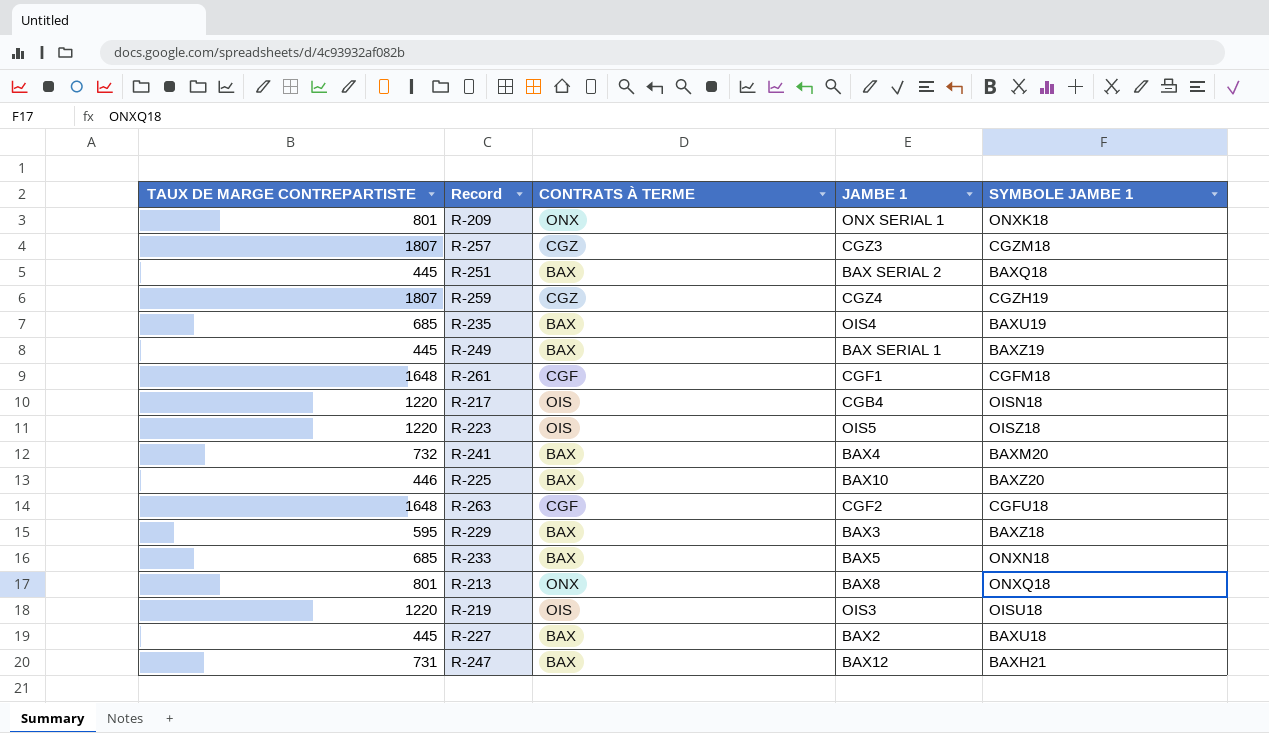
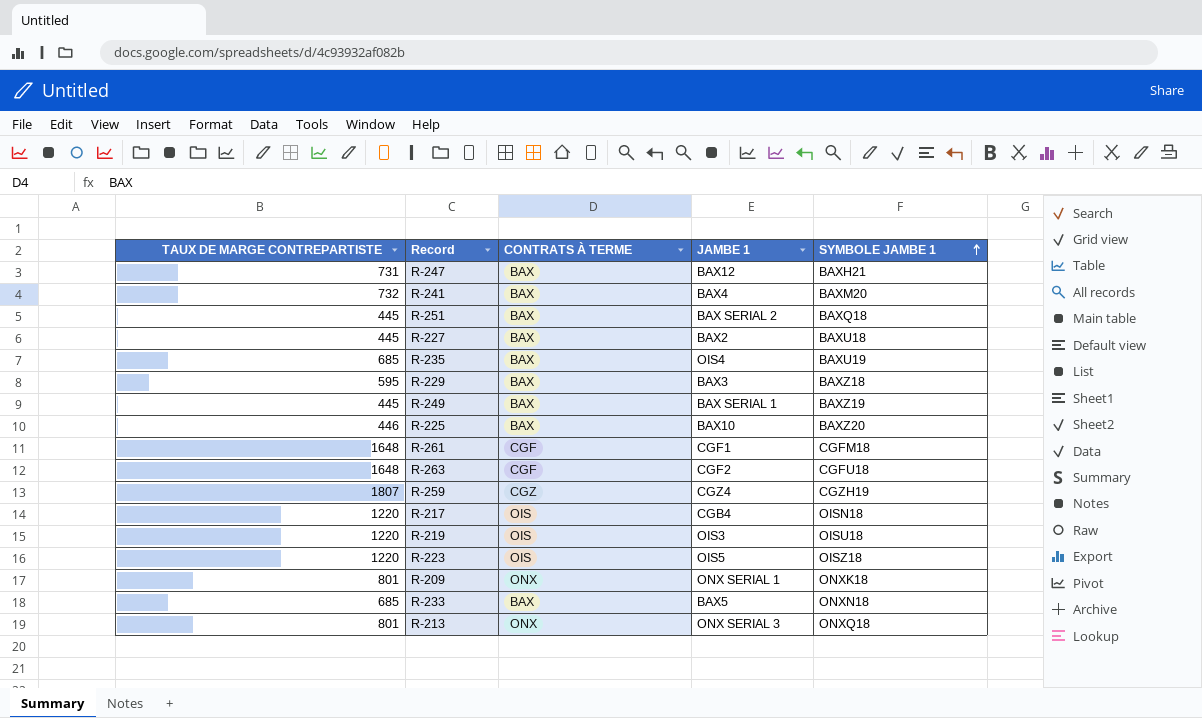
row order: none -> SYMBOLE JAMBE 1 ascending
row R-257: 1807 | CGZ | CGZ3 | CGZM18 -> none
R-213 | JAMBE 1: BAX8 -> ONX SERIAL 3

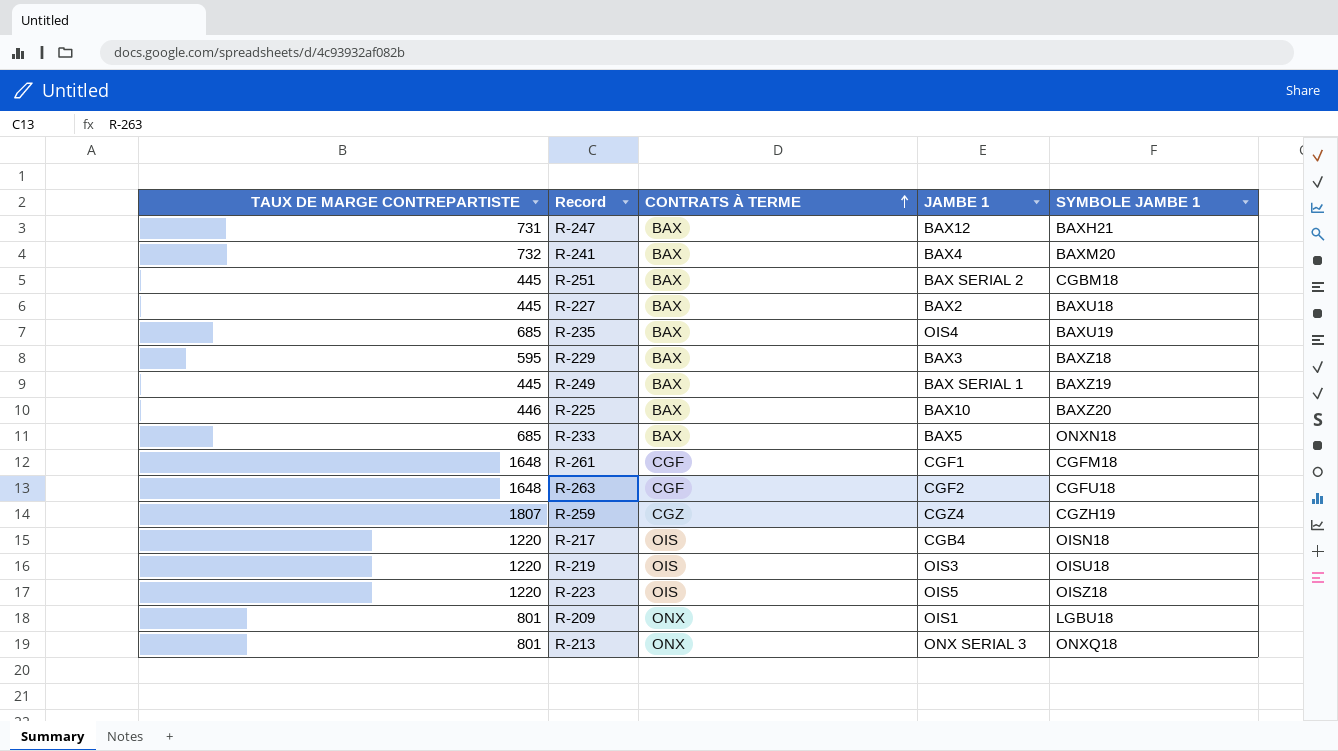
row order: SYMBOLE JAMBE 1 ascending -> CONTRATS À TERME ascending
R-251 | SYMBOLE JAMBE 1: BAXQ18 -> CGBM18
R-209 | JAMBE 1: ONX SERIAL 1 -> OIS1
R-209 | SYMBOLE JAMBE 1: ONXK18 -> LGBU18

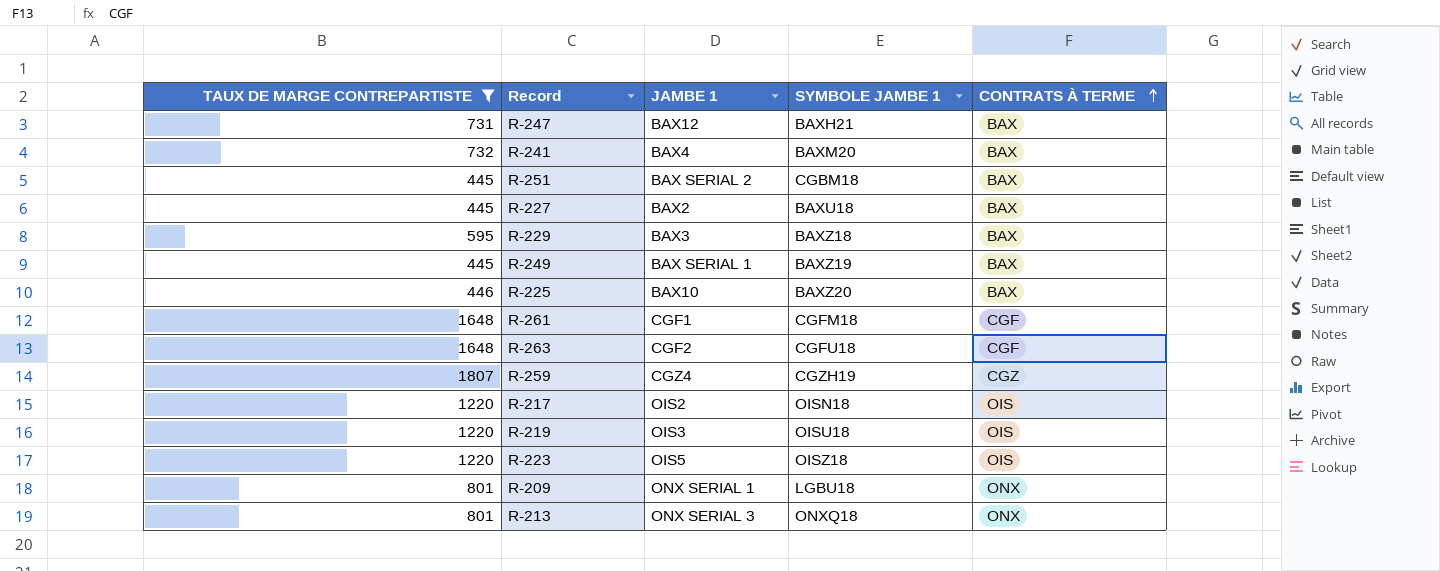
filter: none -> TAUX DE MARGE CONTREPARTISTE != 685
column CONTRATS À TERME | position: 3 -> 5
R-217 | JAMBE 1: CGB4 -> OIS2
R-209 | JAMBE 1: OIS1 -> ONX SERIAL 1

